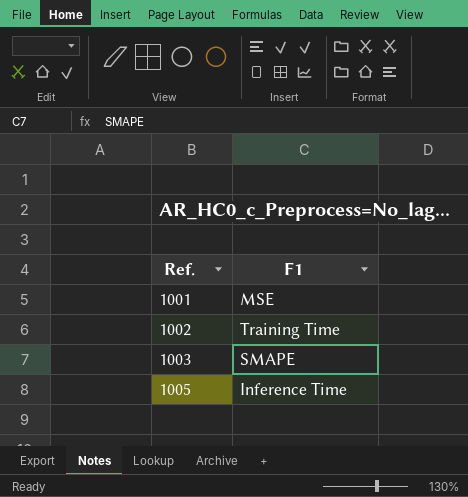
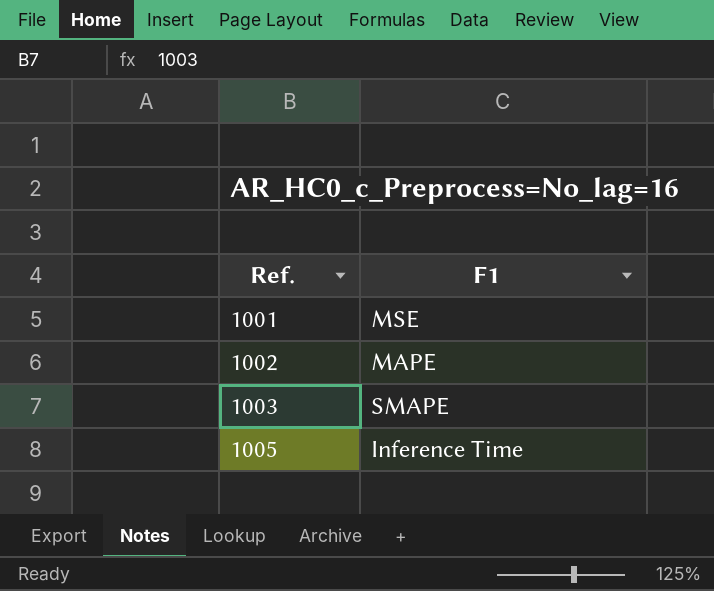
1002 | F1: Training Time -> MAPE

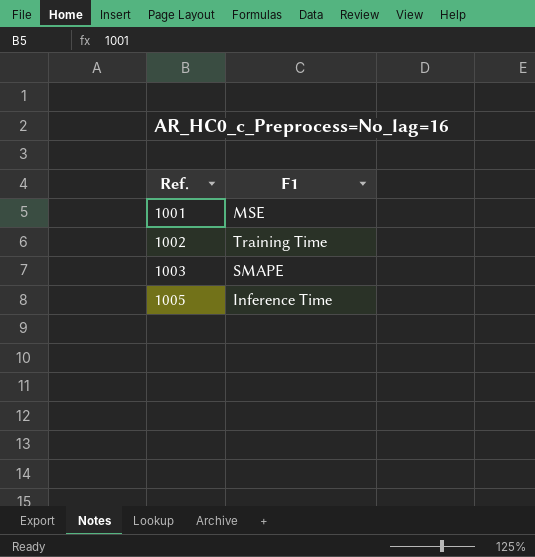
1002 | F1: MAPE -> Training Time

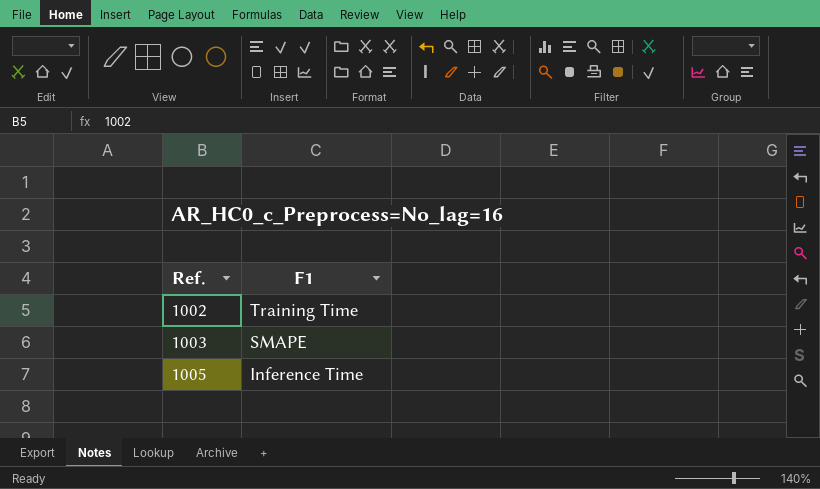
row 1001: MSE -> none

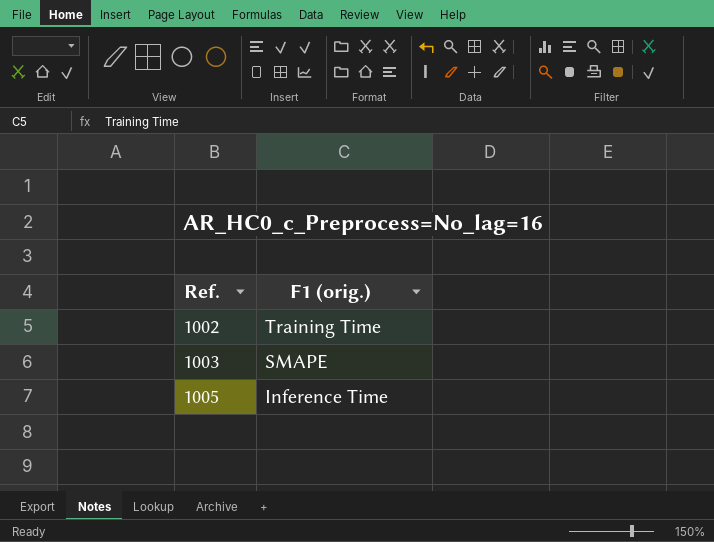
column name: F1 -> F1 (orig.)

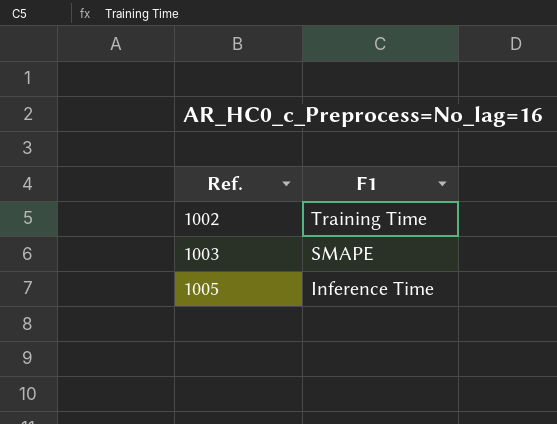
column name: F1 (orig.) -> F1

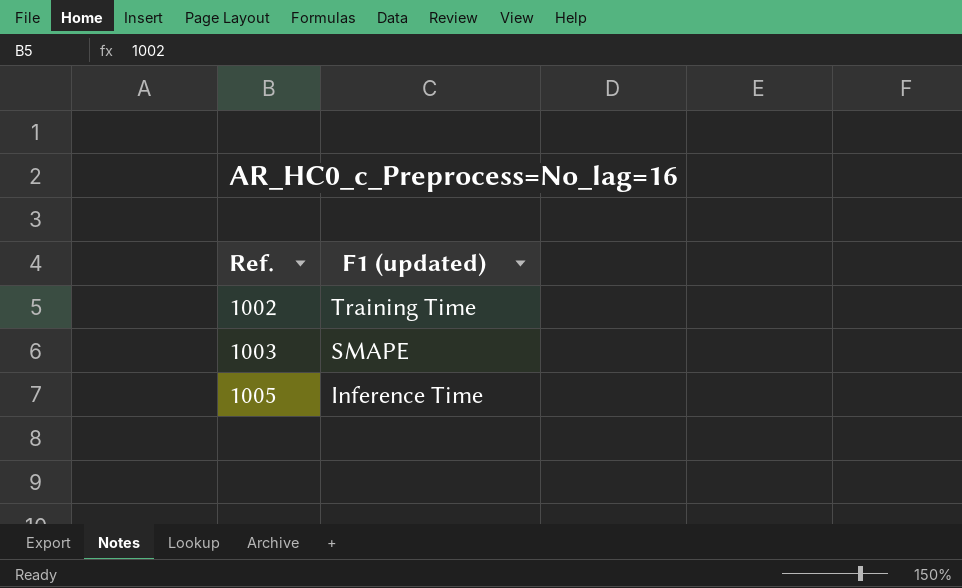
column name: F1 -> F1 (updated)

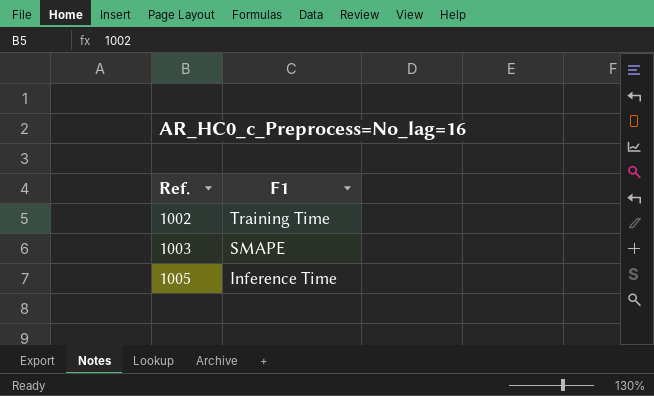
column name: F1 (updated) -> F1

